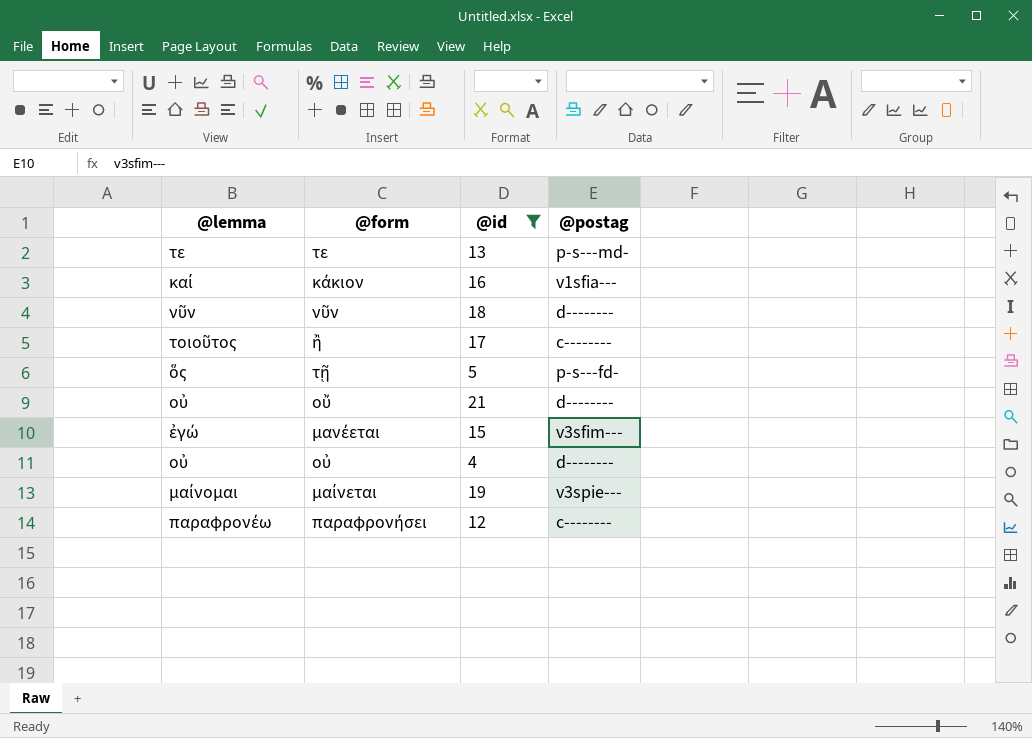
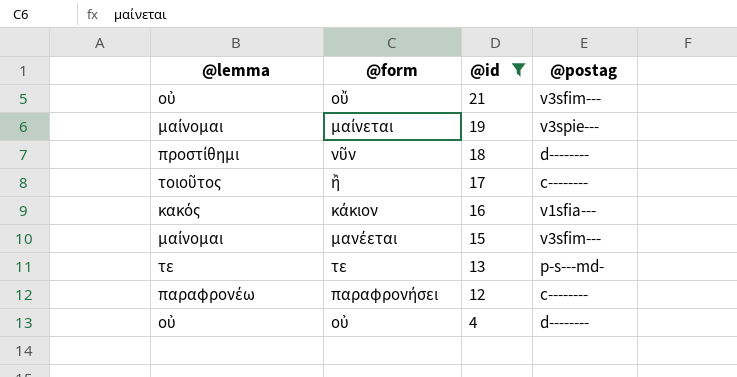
row order: none -> @id descending
row τῇ: ὅς | 5 | p-s---fd- -> none
οὔ | @postag: d-------- -> v3sfim---
νῦν | @lemma: νῦν -> προστίθημι
κάκιον | @lemma: καί -> κακός
μανέεται | @lemma: ἐγώ -> μαίνομαι

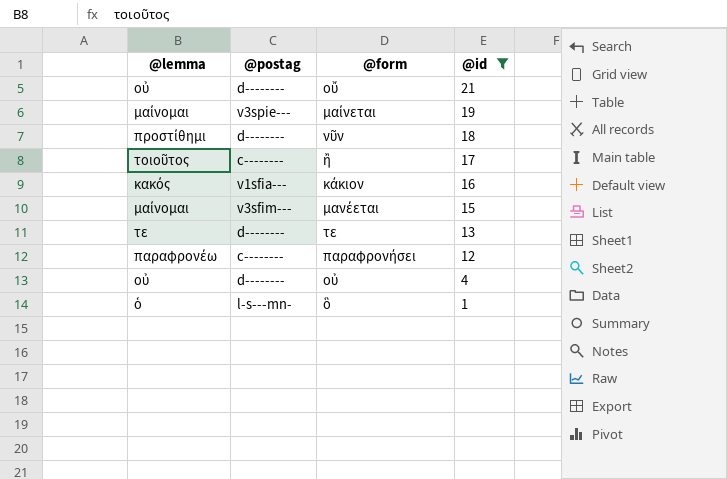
column @postag | position: 4 -> 2
οὔ | @postag: v3sfim--- -> d--------
τε | @postag: p-s---md- -> d--------
row ὃ: none -> ὁ | l-s---mn- | 1

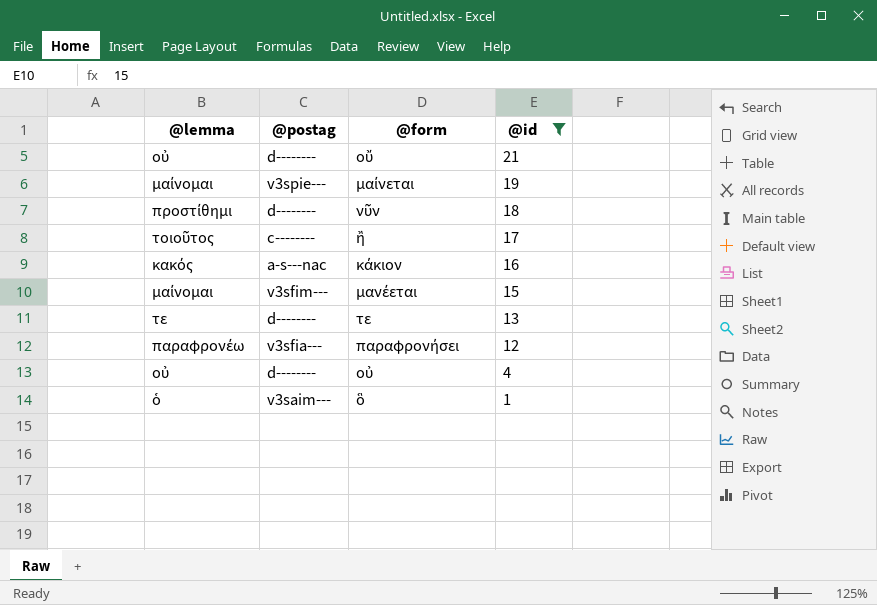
κάκιον | @postag: v1sfia--- -> a-s---nac
παραφρονήσει | @postag: c-------- -> v3sfia---
ὃ | @postag: l-s---mn- -> v3saim---

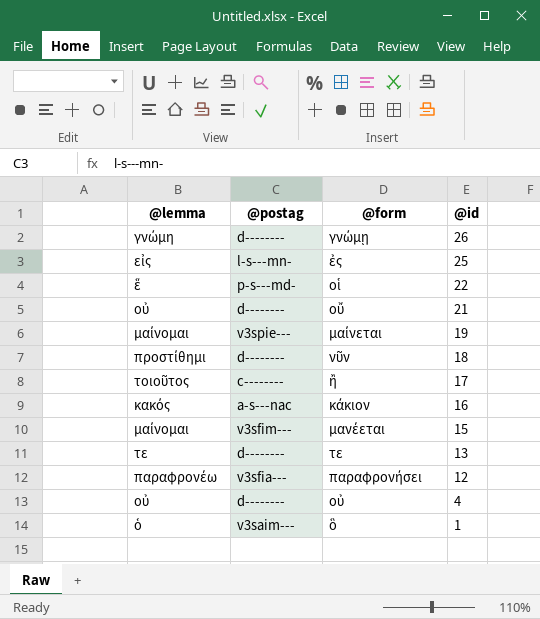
filter: @id <= 21 -> none

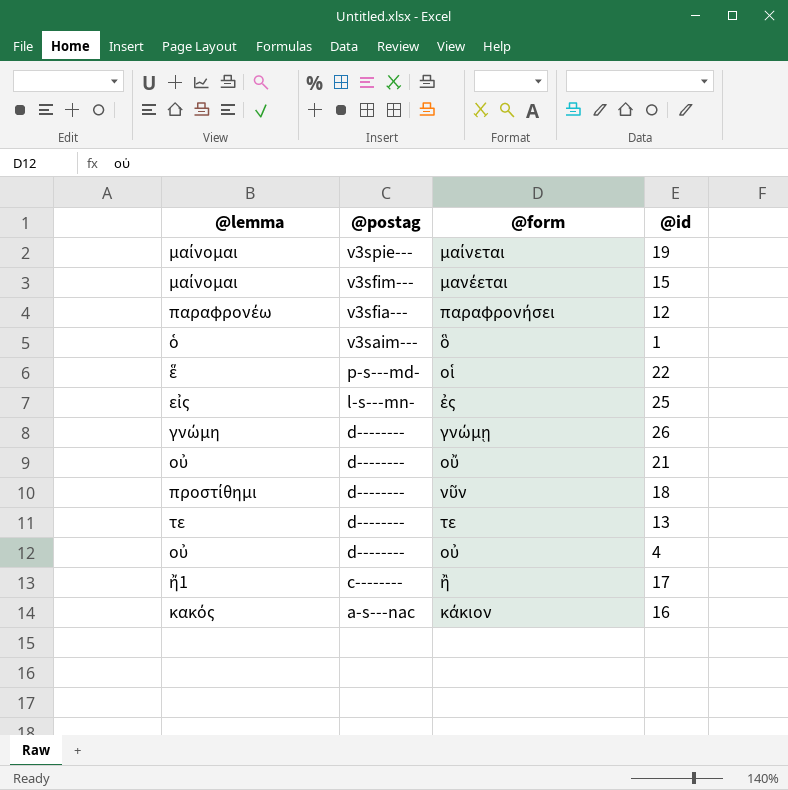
row order: @id descending -> @postag descending
ἢ | @lemma: τοιοῦτος -> ἤ1

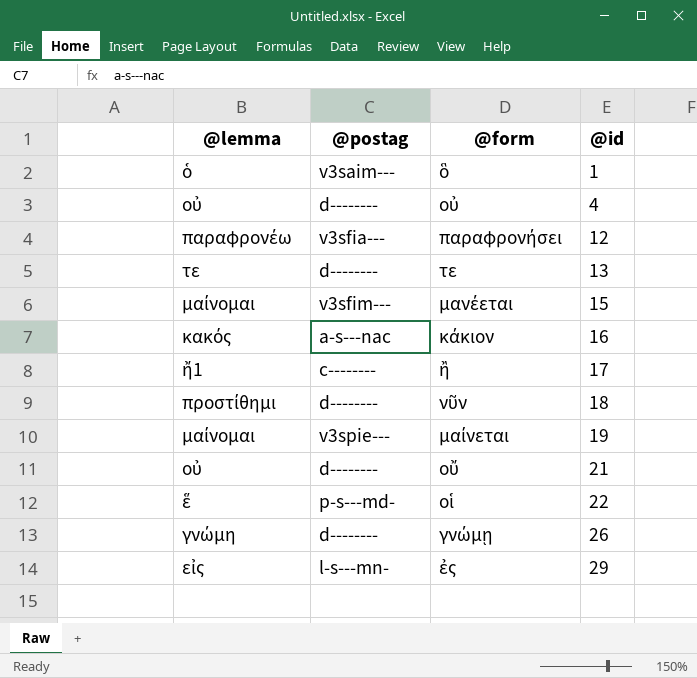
row order: @postag descending -> @id ascending
ἐς | @id: 25 -> 29

